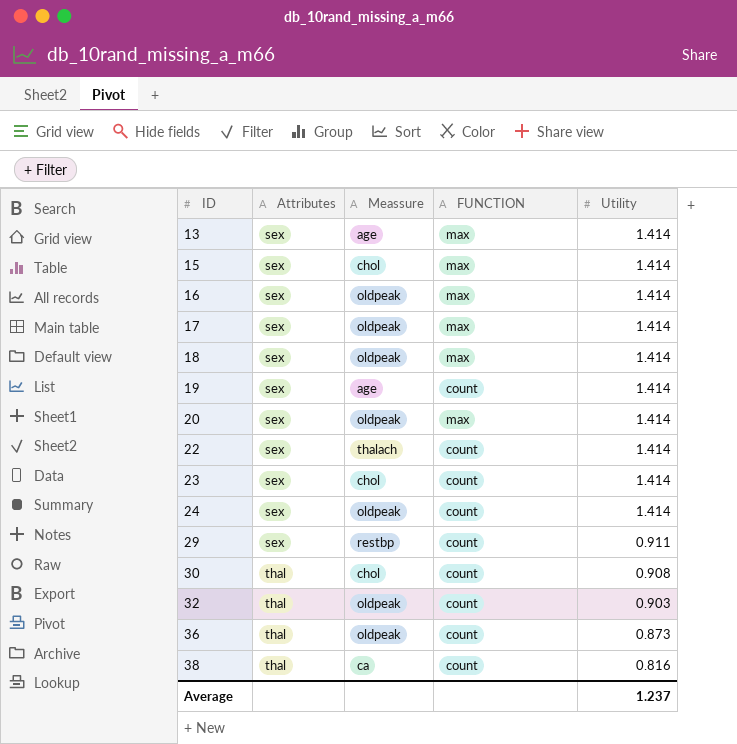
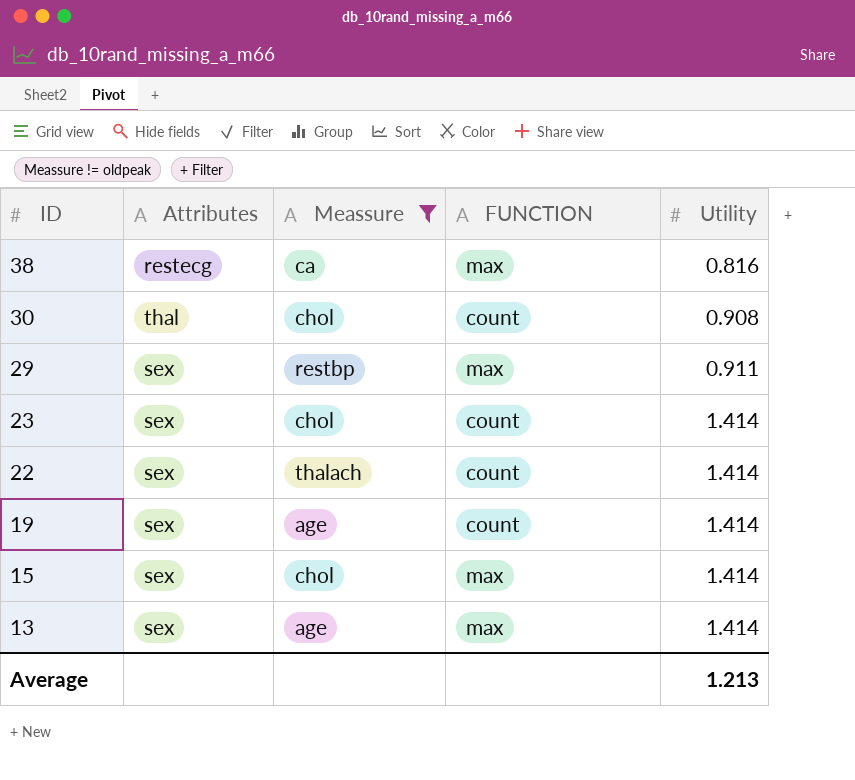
filter: none -> Meassure != oldpeak
row order: ID ascending -> ID descending
38 | Attributes: thal -> restecg
38 | FUNCTION: count -> max
29 | FUNCTION: count -> max
Average | Utility: 1.237 -> 1.213

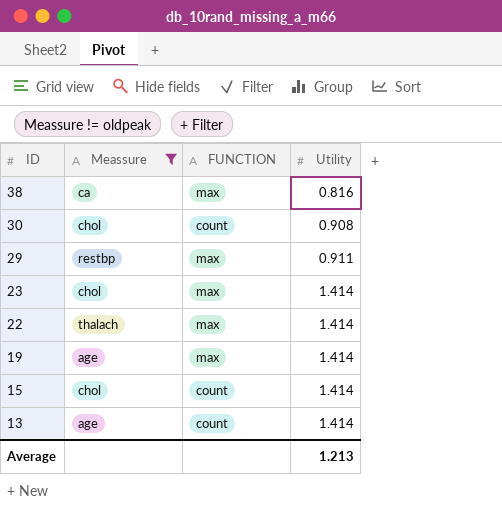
column Attributes | position: 2 -> none
23 | FUNCTION: count -> max
22 | FUNCTION: count -> max
19 | FUNCTION: count -> max
15 | FUNCTION: max -> count
13 | FUNCTION: max -> count

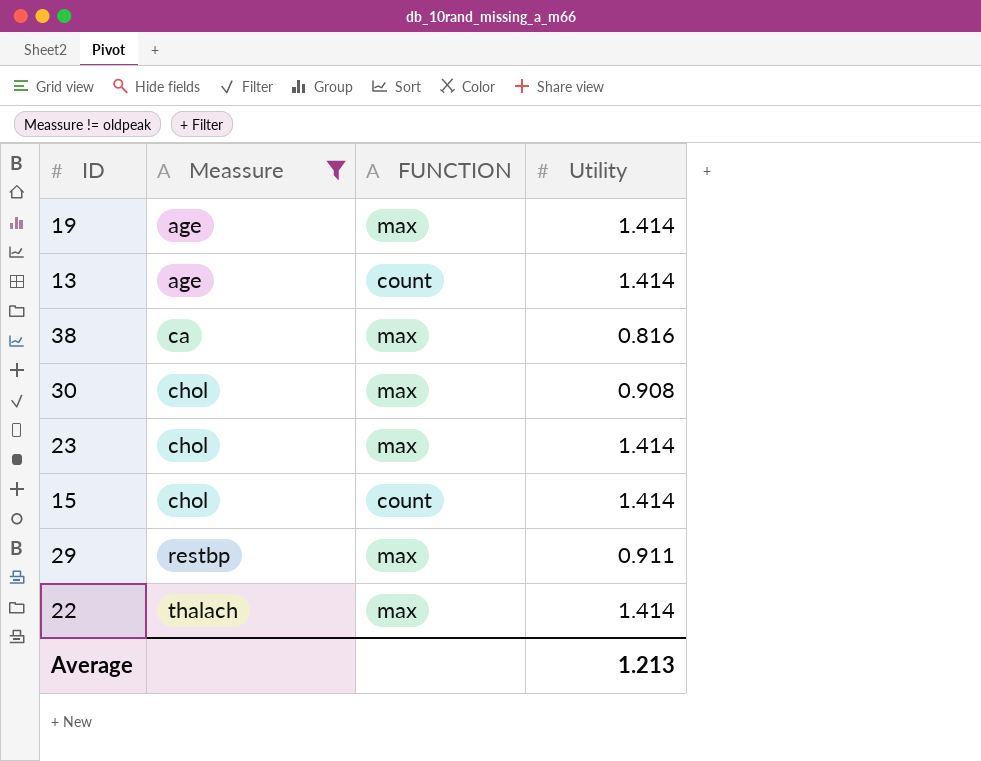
row order: ID descending -> Meassure ascending
30 | FUNCTION: count -> max

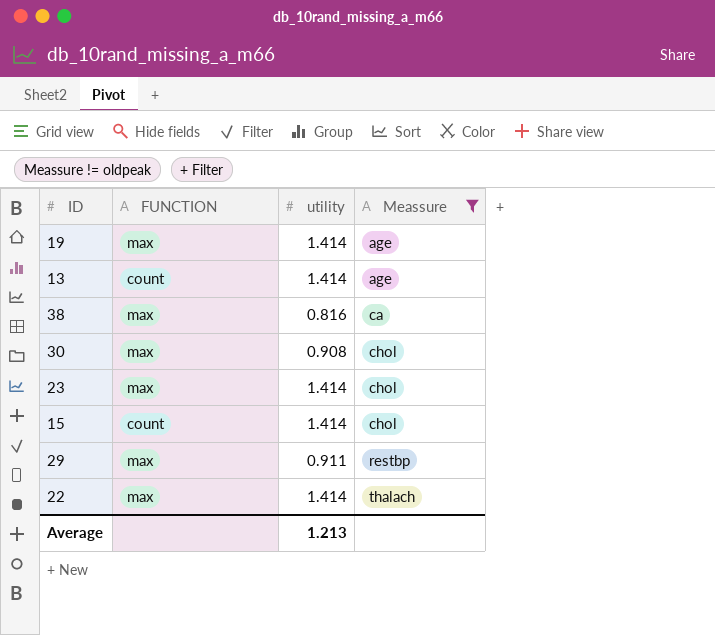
column name: Utility -> utility
column Meassure | position: 2 -> 4

